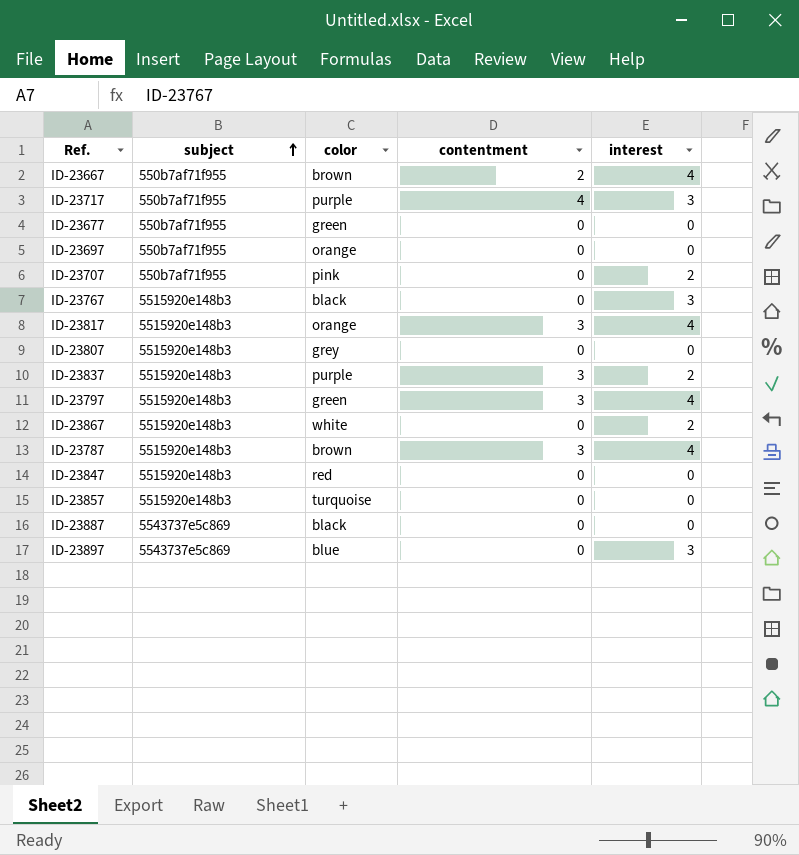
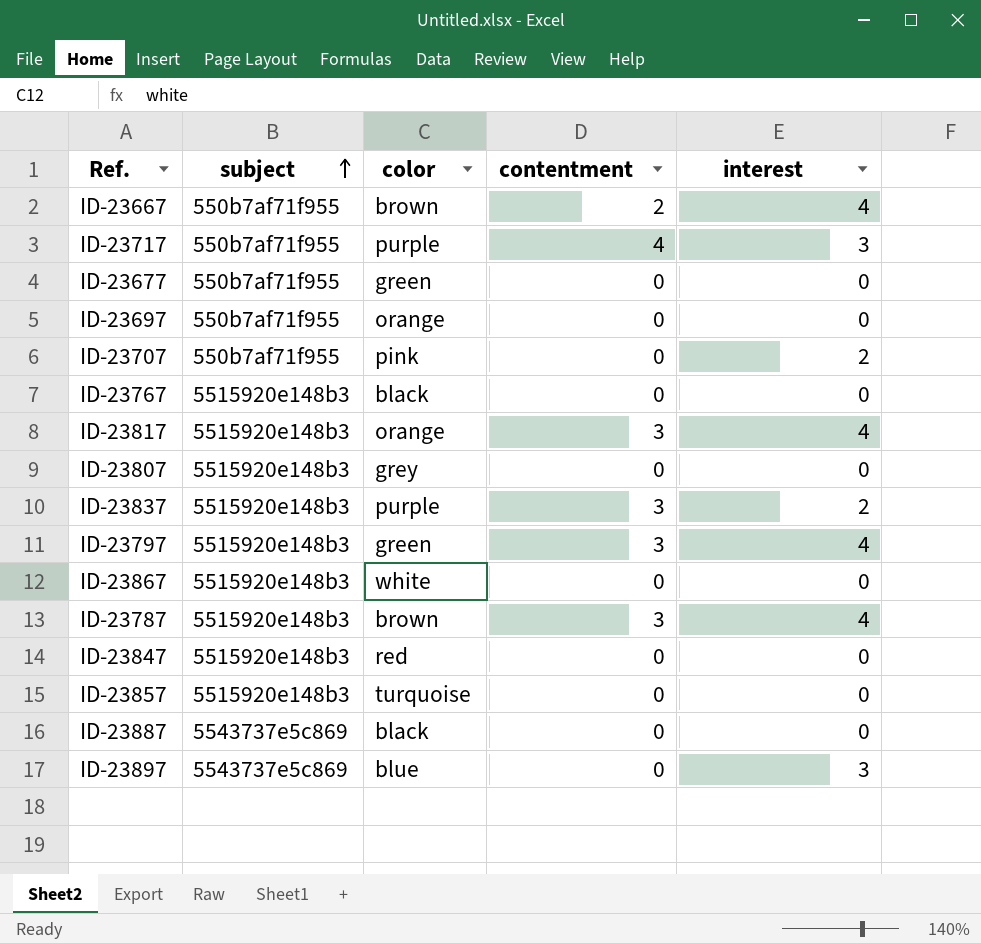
ID-23767 | interest: 3 -> 0
ID-23867 | interest: 2 -> 0

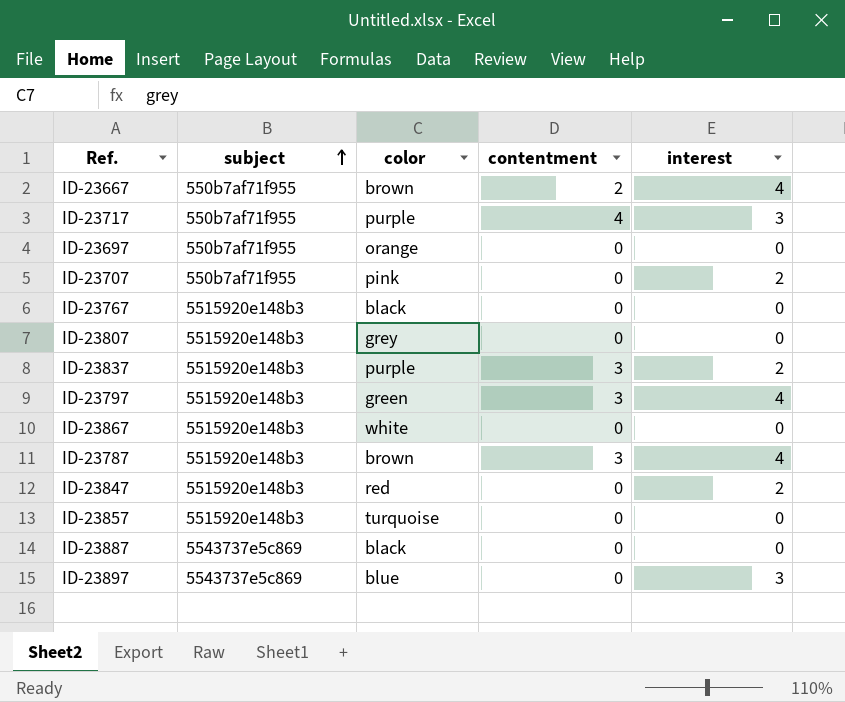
row ID-23677: 550b7af71f955 | green | 0 | 0 -> none
row ID-23817: 5515920e148b3 | orange | 3 | 4 -> none
ID-23847 | interest: 0 -> 2

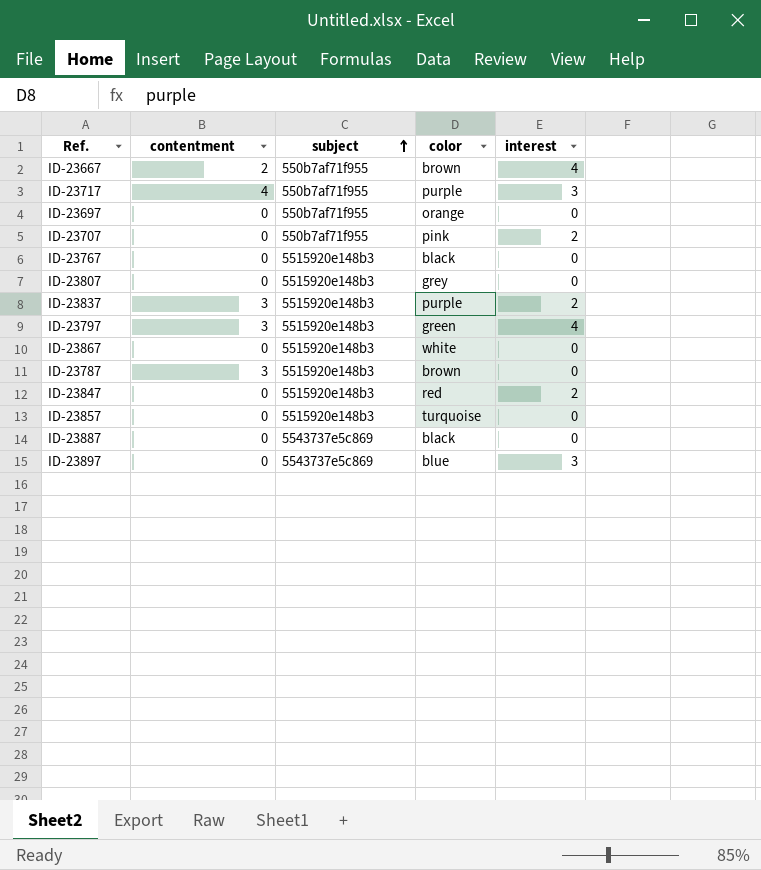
column contentment | position: 4 -> 2
ID-23787 | interest: 4 -> 0

